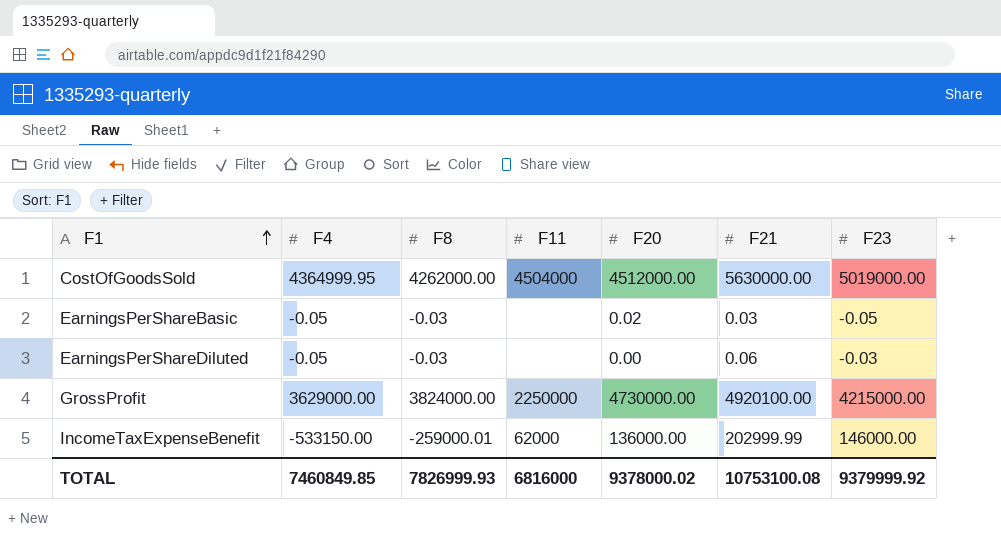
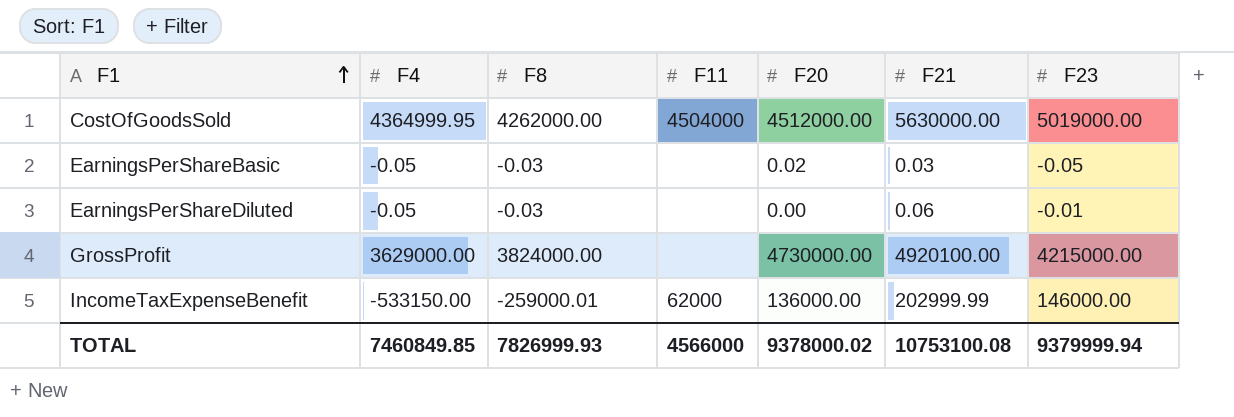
EarningsPerShareDiluted | F23: -0.03 -> -0.01
GrossProfit | F11: 2250000 -> none
TOTAL | F11: 6816000 -> 4566000
TOTAL | F23: 9379999.92 -> 9379999.94

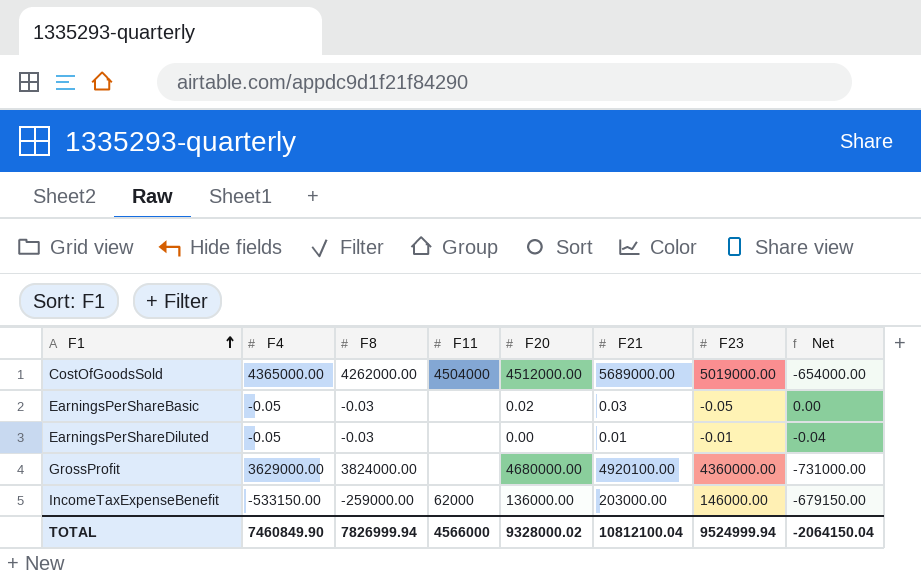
column Net | formula: none -> [F4] - [F23]
CostOfGoodsSold | F4: 4364999.95 -> 4365000.00
CostOfGoodsSold | F21: 5630000.00 -> 5689000.00
EarningsPerShareDiluted | F21: 0.06 -> 0.01
GrossProfit | F20: 4730000.00 -> 4680000.00
GrossProfit | F23: 4215000.00 -> 4360000.00
IncomeTaxExpenseBenefit | F8: -259000.01 -> -259000.00
IncomeTaxExpenseBenefit | F21: 202999.99 -> 203000.00
TOTAL | F4: 7460849.85 -> 7460849.90
TOTAL | F8: 7826999.93 -> 7826999.94
TOTAL | F20: 9378000.02 -> 9328000.02
TOTAL | F21: 10753100.08 -> 10812100.04
TOTAL | F23: 9379999.94 -> 9524999.94

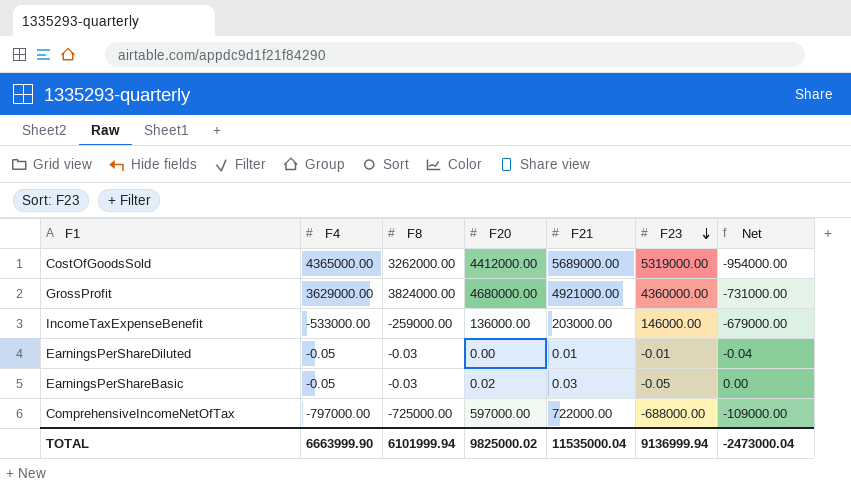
row order: F1 ascending -> F23 descending
column F11 | position: 4 -> none
CostOfGoodsSold | F8: 4262000.00 -> 3262000.00
CostOfGoodsSold | F20: 4512000.00 -> 4412000.00
CostOfGoodsSold | F23: 5019000.00 -> 5319000.00
CostOfGoodsSold | Net: -654000.00 -> -954000.00
GrossProfit | F21: 4920100.00 -> 4921000.00
IncomeTaxExpenseBenefit | F4: -533150.00 -> -533000.00
IncomeTaxExpenseBenefit | Net: -679150.00 -> -679000.00
row ComprehensiveIncomeNetOfTax: none -> -797000.00 | -725000.00 | 597000.00 | 722000.00 | -688000.00 | -109000.00
TOTAL | F4: 7460849.90 -> 6663999.90
TOTAL | F8: 7826999.94 -> 6101999.94
TOTAL | F20: 9328000.02 -> 9825000.02
TOTAL | F21: 10812100.04 -> 11535000.04
TOTAL | F23: 9524999.94 -> 9136999.94
TOTAL | Net: -2064150.04 -> -2473000.04

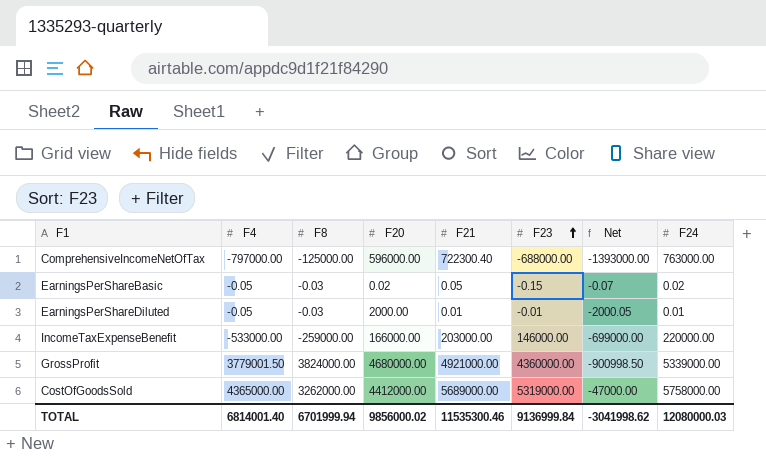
row order: F23 descending -> F23 ascending
column Net | formula: [F4] - [F23] -> [F4] - [F20]
column F24 | position: none -> 8
ComprehensiveIncomeNetOfTax | F8: -725000.00 -> -125000.00
ComprehensiveIncomeNetOfTax | F20: 597000.00 -> 596000.00
ComprehensiveIncomeNetOfTax | F21: 722000.00 -> 722300.40
EarningsPerShareBasic | F21: 0.03 -> 0.05
EarningsPerShareBasic | F23: -0.05 -> -0.15
EarningsPerShareDiluted | F20: 0.00 -> 2000.00
IncomeTaxExpenseBenefit | F20: 136000.00 -> 166000.00
GrossProfit | F4: 3629000.00 -> 3779001.50
TOTAL | F4: 6663999.90 -> 6814001.40
TOTAL | F8: 6101999.94 -> 6701999.94
TOTAL | F20: 9825000.02 -> 9856000.02
TOTAL | F21: 11535000.04 -> 11535300.46
TOTAL | F23: 9136999.94 -> 9136999.84
TOTAL | Net: -2473000.04 -> -3041998.62

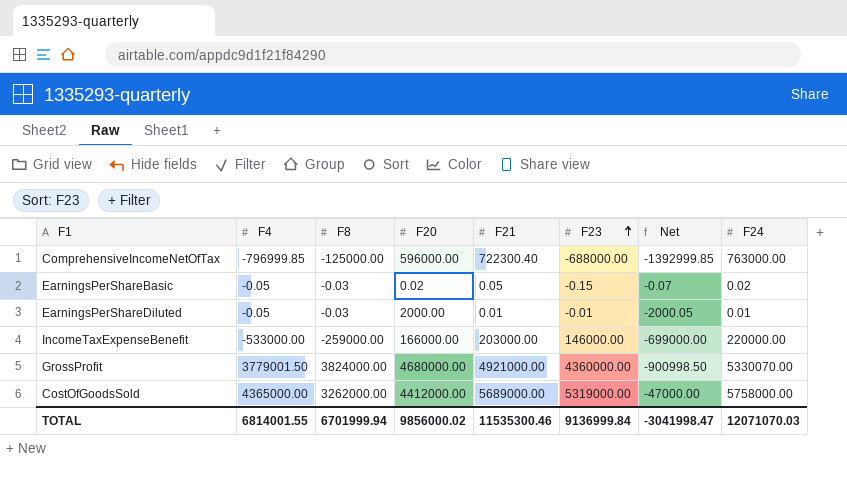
ComprehensiveIncomeNetOfTax | F4: -797000.00 -> -796999.85
ComprehensiveIncomeNetOfTax | Net: -1393000.00 -> -1392999.85
GrossProfit | F24: 5339000.00 -> 5330070.00
TOTAL | F4: 6814001.40 -> 6814001.55
TOTAL | Net: -3041998.62 -> -3041998.47
TOTAL | F24: 12080000.03 -> 12071070.03

